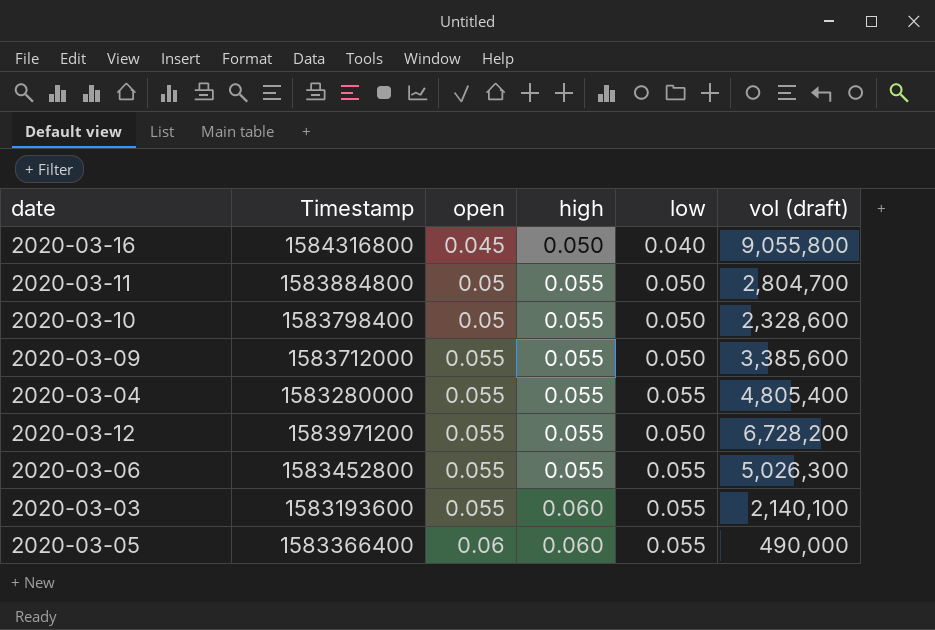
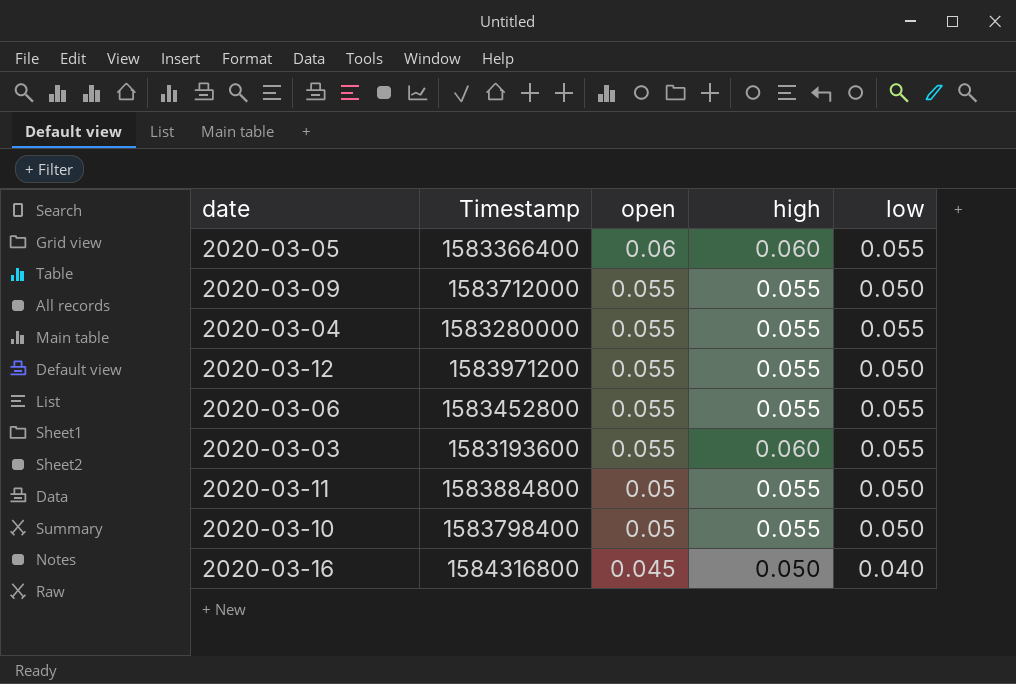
row order: open ascending -> open descending
column vol (draft) | position: 6 -> none

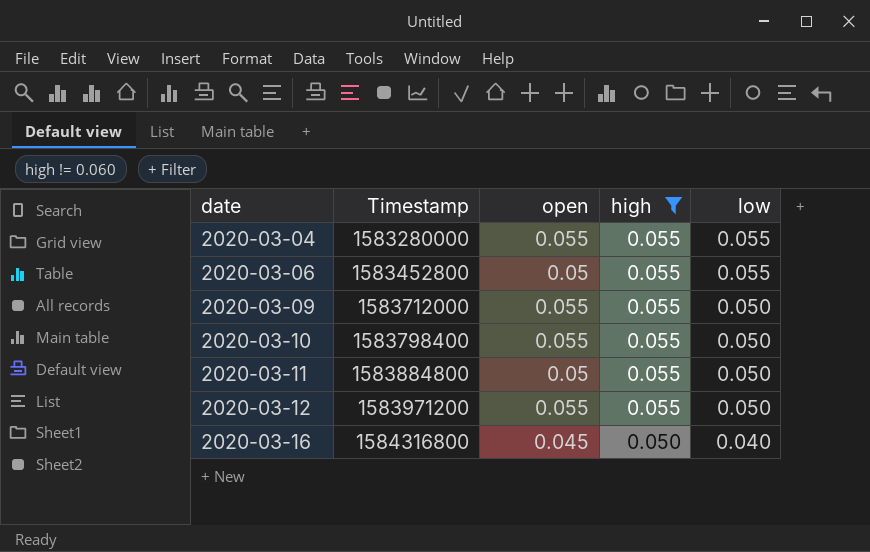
filter: none -> high != 0.060
row order: open descending -> date ascending
2020-03-06 | open: 0.055 -> 0.05
2020-03-10 | open: 0.05 -> 0.055

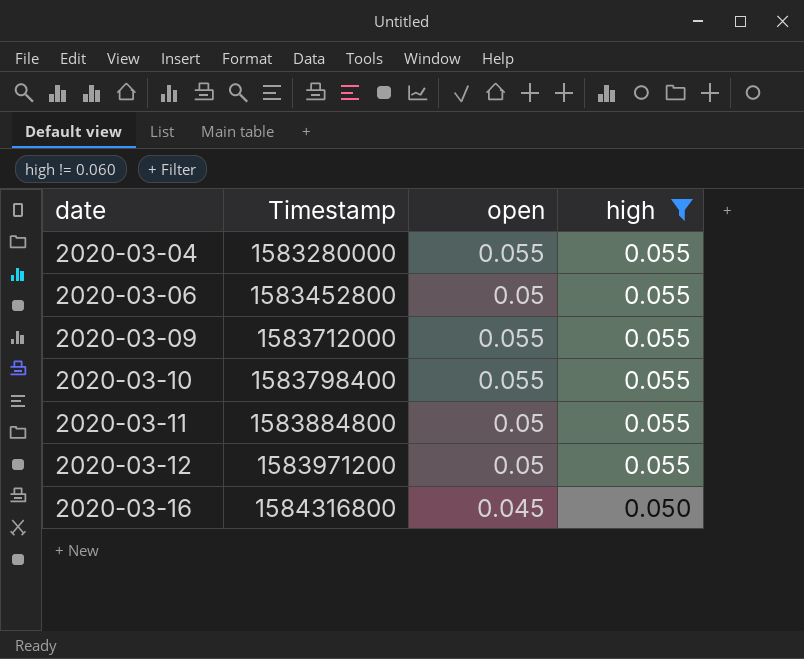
column low | position: 5 -> none
2020-03-12 | open: 0.055 -> 0.05

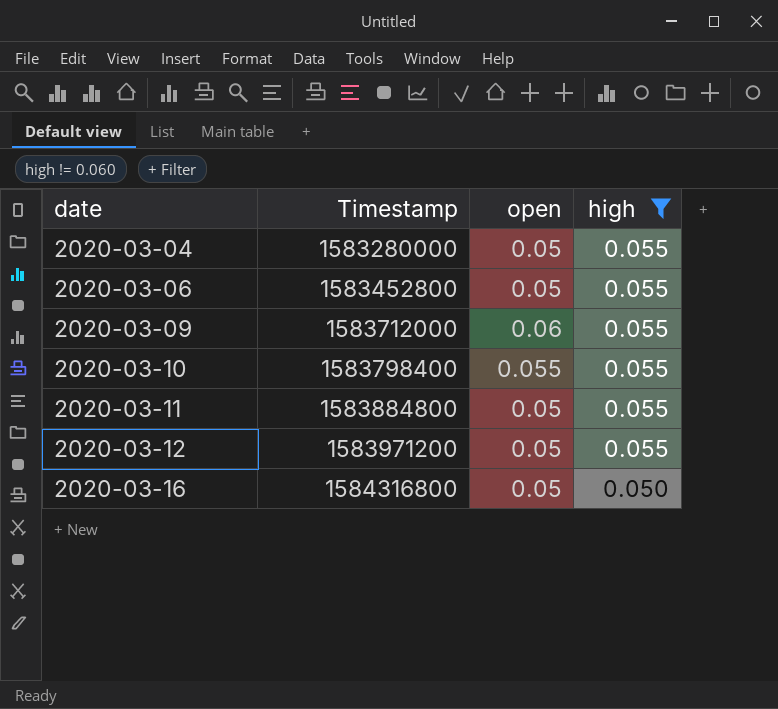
2020-03-04 | open: 0.055 -> 0.05
2020-03-09 | open: 0.055 -> 0.06
2020-03-16 | open: 0.045 -> 0.05

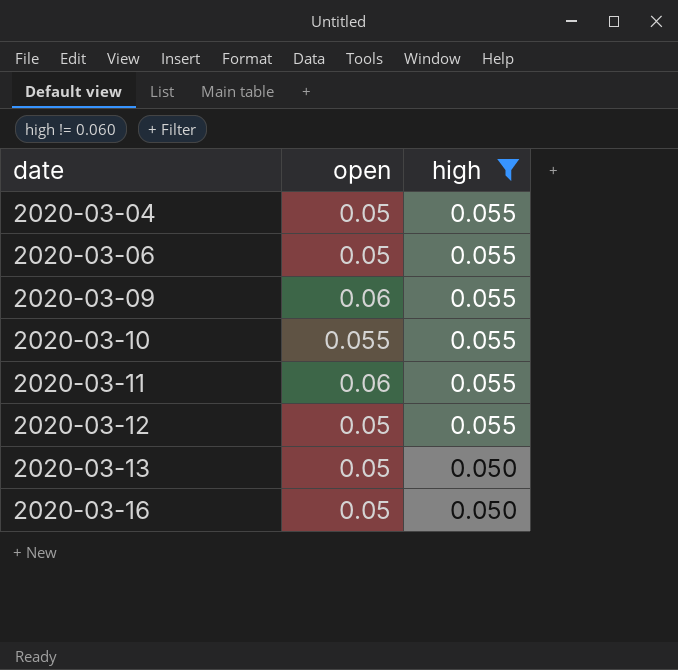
column Timestamp | position: 2 -> none
2020-03-11 | open: 0.05 -> 0.06
row 2020-03-13: none -> 0.05 | 0.050

